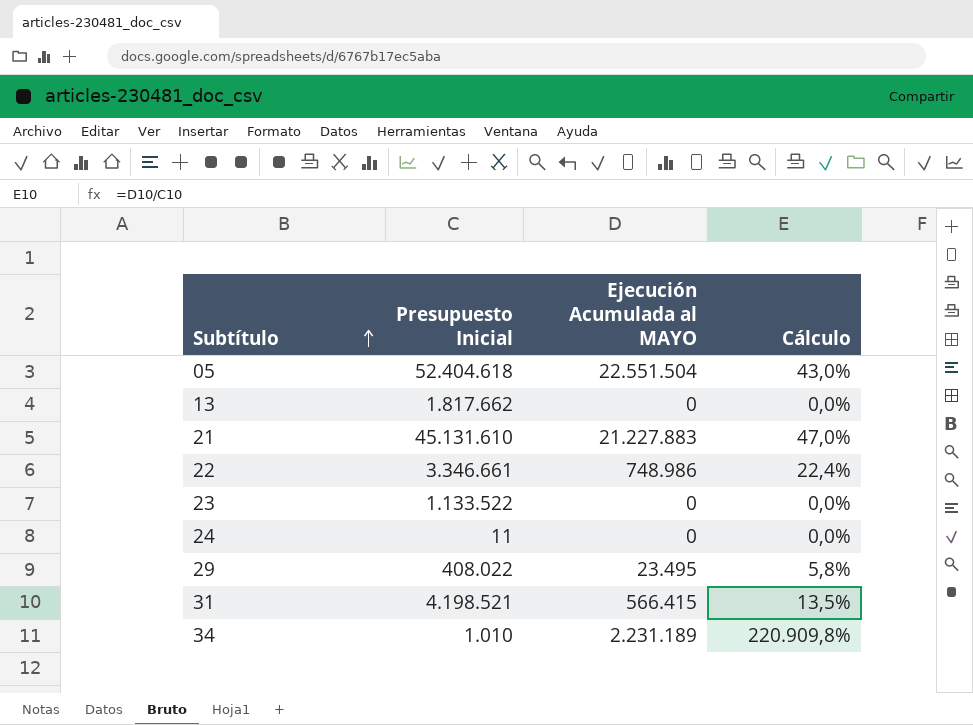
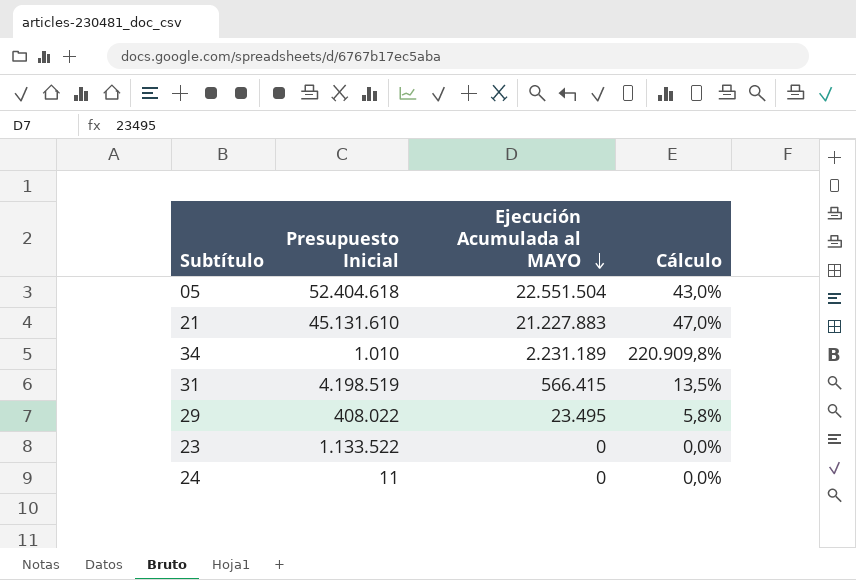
row order: Subtítulo ascending -> Ejecución Acumulada al MAYO descending
row 13: 1.817.662 | 0 | 0,0% -> none
row 22: 3.346.661 | 748.986 | 22,4% -> none
31 | Presupuesto Inicial: 4.198.521 -> 4.198.519

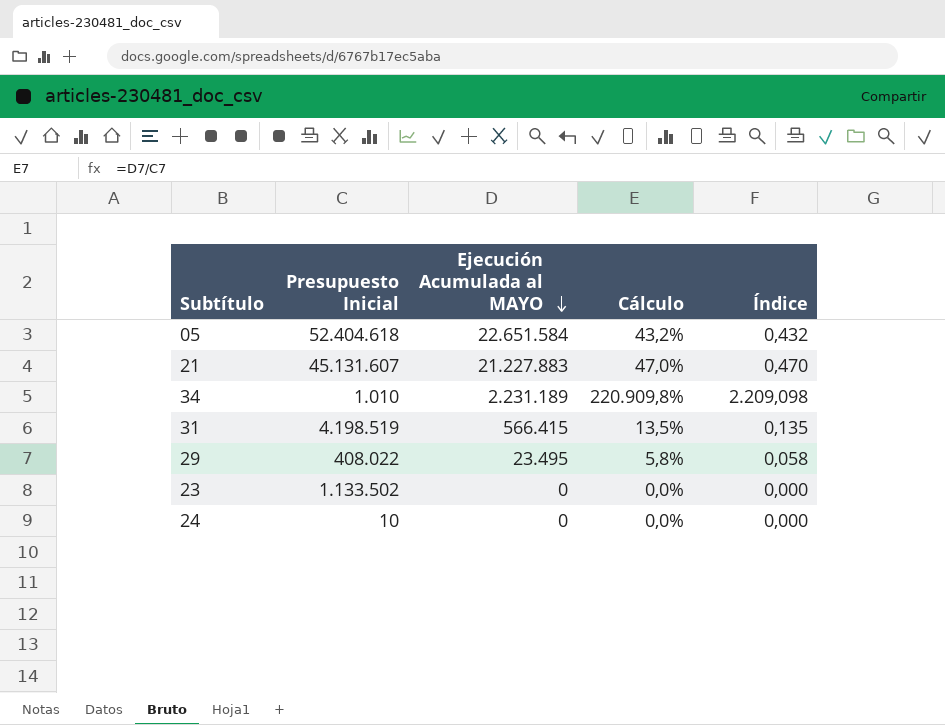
column Índice | formula: none -> [Ejecución Acumulada al MAYO] / [Presupuesto Inicial]
05 | Ejecución Acumulada al MAYO: 22.551.504 -> 22.651.584
05 | Cálculo: 43,0% -> 43,2%
21 | Presupuesto Inicial: 45.131.610 -> 45.131.607
23 | Presupuesto Inicial: 1.133.522 -> 1.133.502
24 | Presupuesto Inicial: 11 -> 10

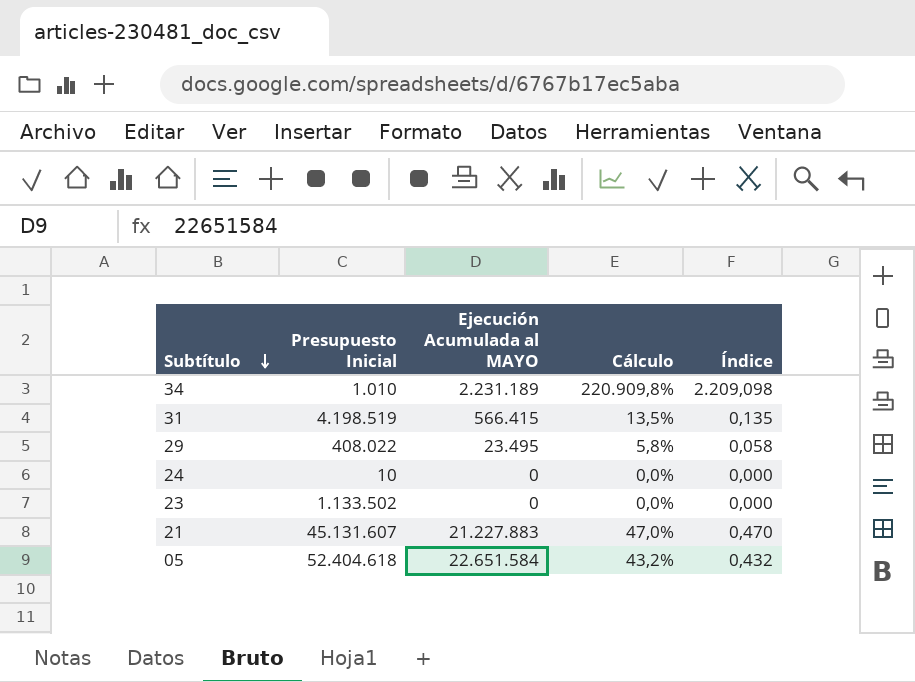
row order: Ejecución Acumulada al MAYO descending -> Subtítulo descending

